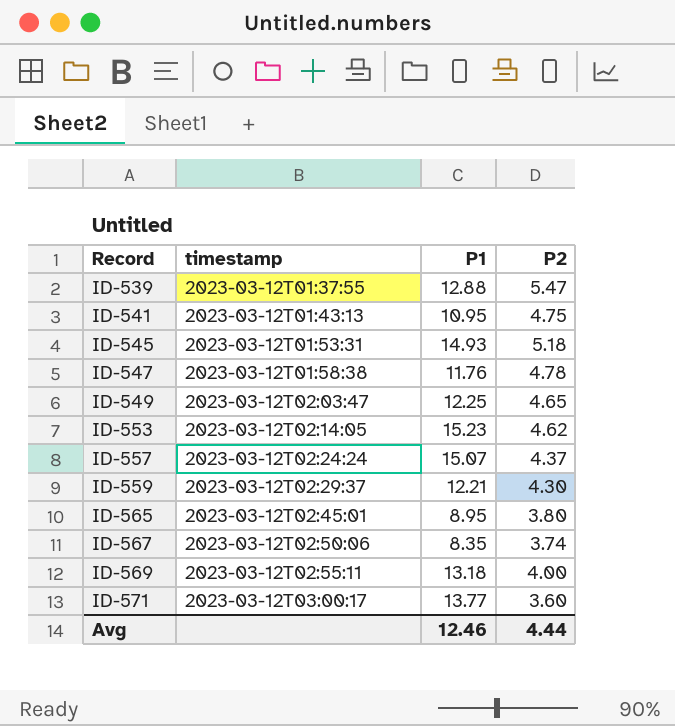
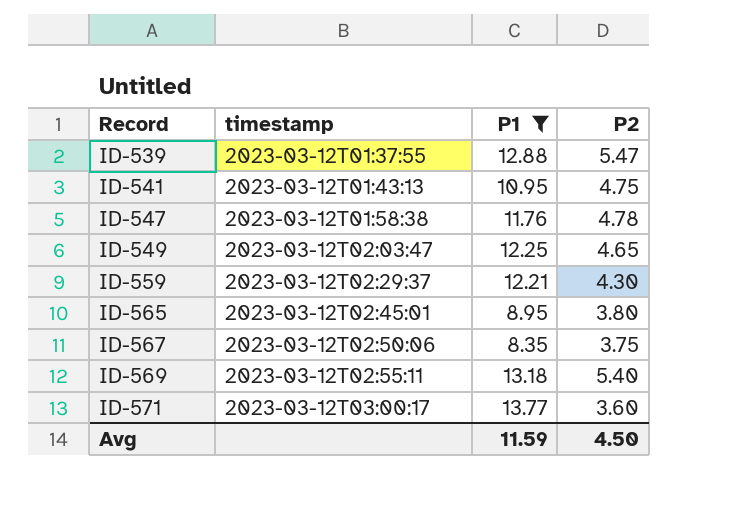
filter: none -> P1 <= 13.77
ID-567 | P2: 3.74 -> 3.75
ID-569 | P2: 4.00 -> 5.40
Avg | P1: 12.46 -> 11.59
Avg | P2: 4.44 -> 4.50

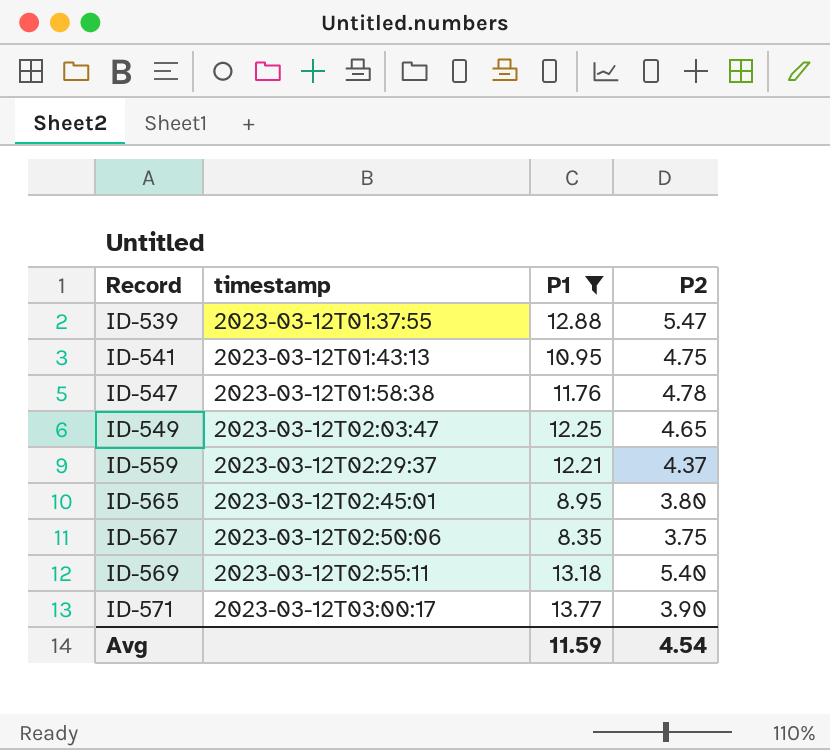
ID-559 | P2: 4.30 -> 4.37
ID-571 | P2: 3.60 -> 3.90
Avg | P2: 4.50 -> 4.54

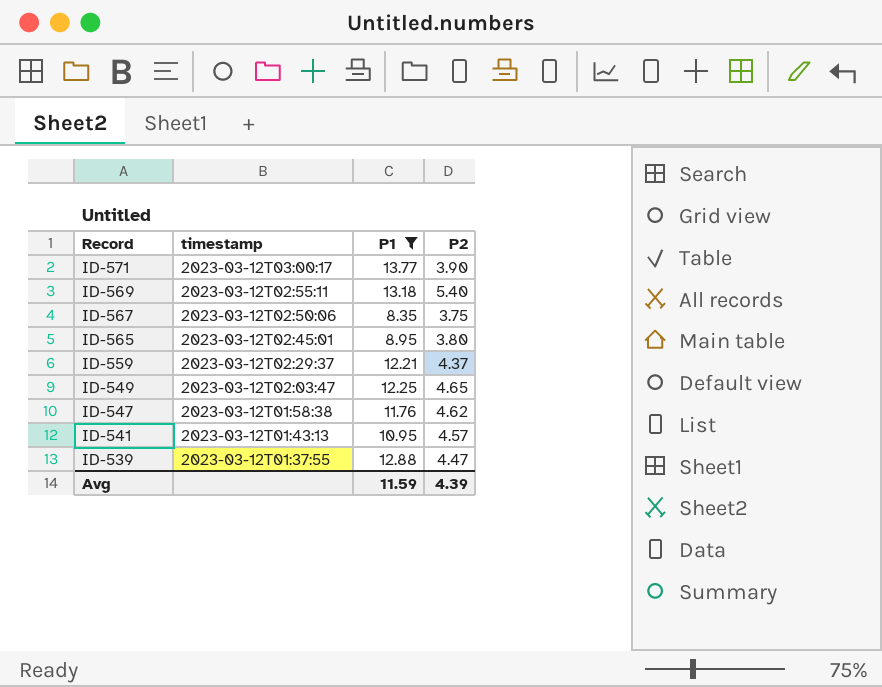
row order: Record ascending -> Record descending
ID-547 | P2: 4.78 -> 4.62
ID-541 | P2: 4.75 -> 4.57
ID-539 | P2: 5.47 -> 4.47
Avg | P2: 4.54 -> 4.39

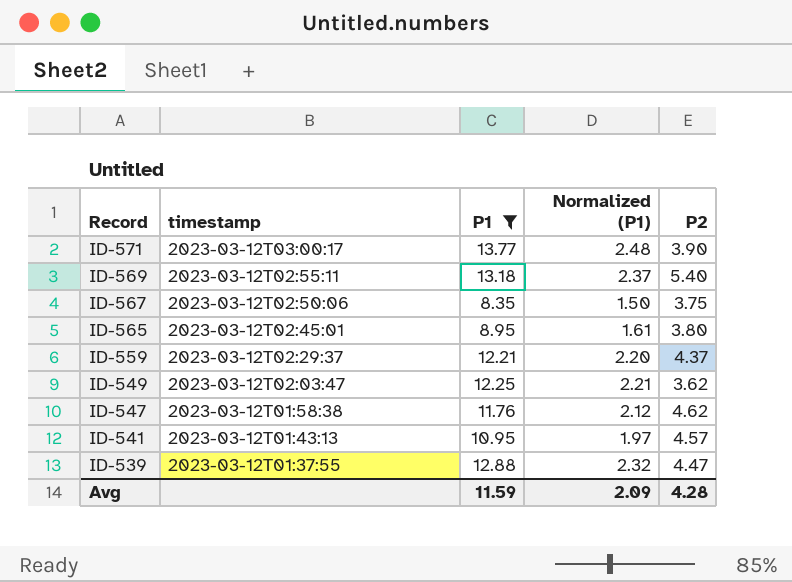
column Normalized (P1) | formula: none -> [P1] * 0.18
ID-549 | P2: 4.65 -> 3.62
Avg | P2: 4.39 -> 4.28

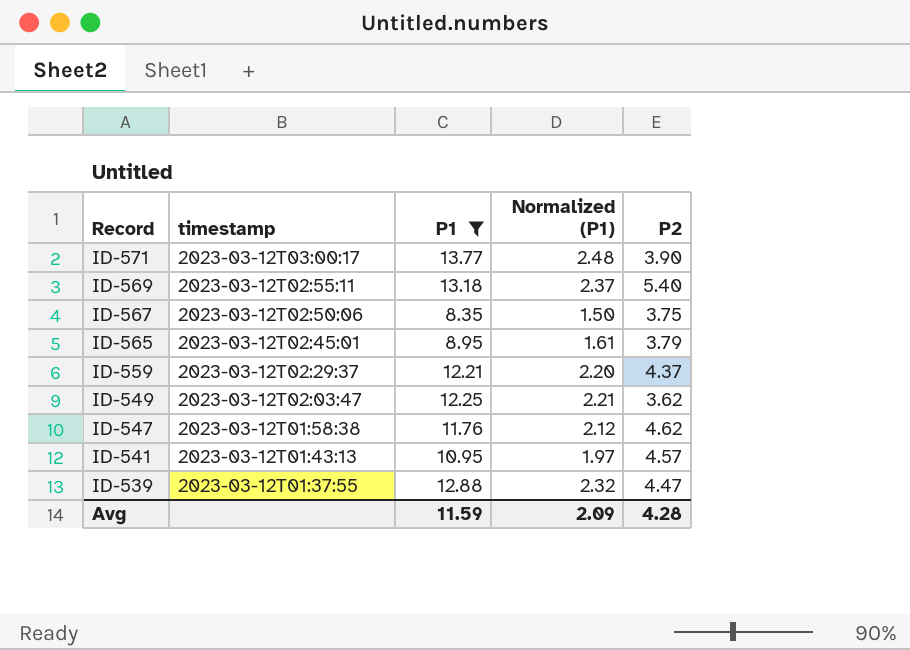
ID-565 | P2: 3.80 -> 3.79

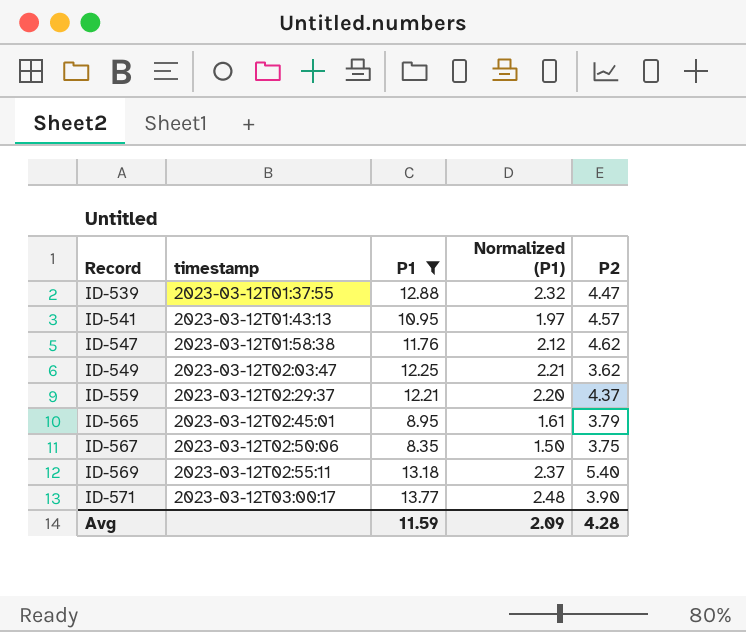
row order: Record descending -> Record ascending

